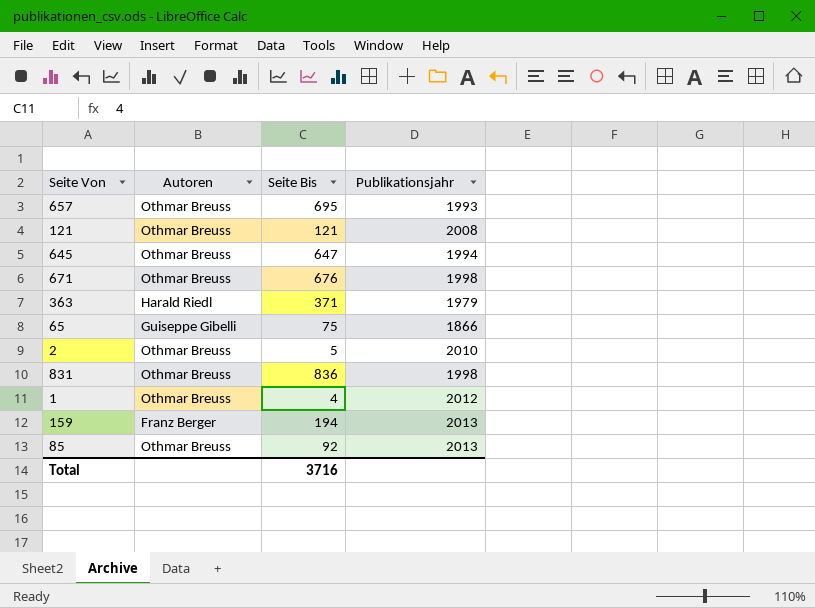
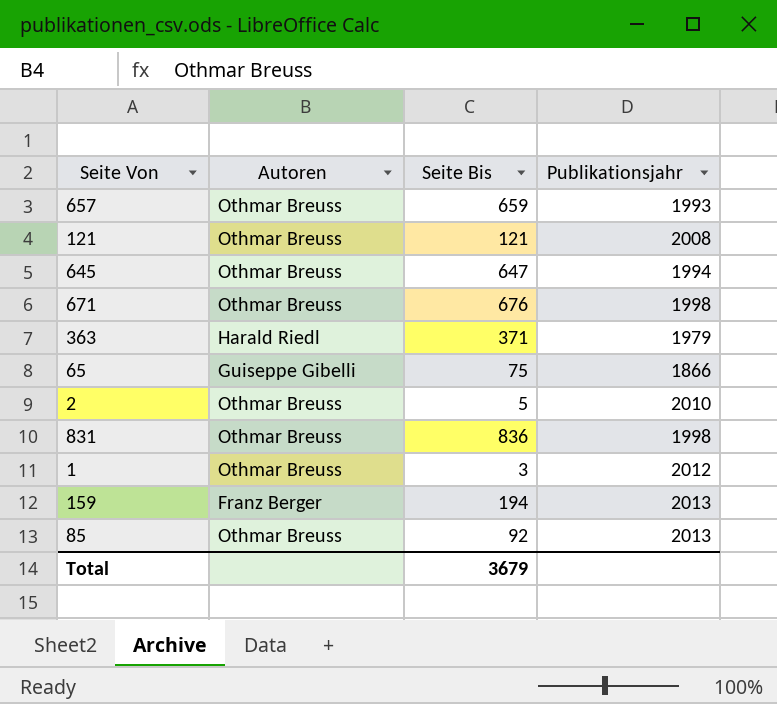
657 | Seite Bis: 695 -> 659
1 | Seite Bis: 4 -> 3
Total | Seite Bis: 3716 -> 3679

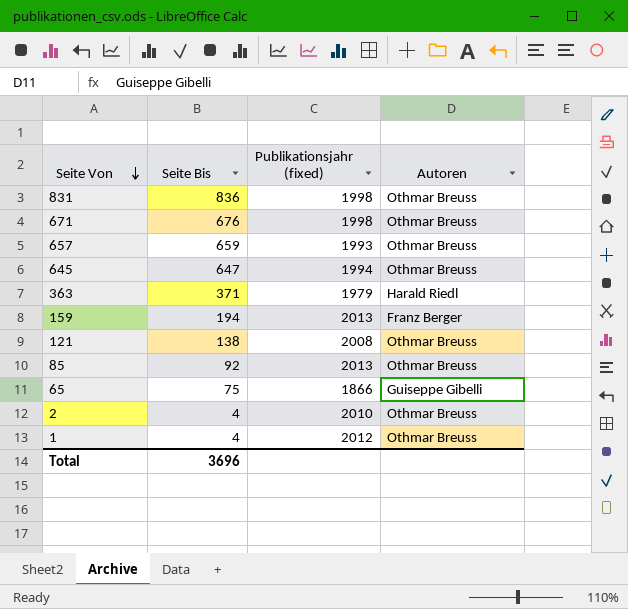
row order: none -> Seite Von descending
column name: Publikationsjahr -> Publikationsjahr (fixed)
column Autoren | position: 2 -> 4
121 | Seite Bis: 121 -> 138
2 | Seite Bis: 5 -> 4
1 | Seite Bis: 3 -> 4
Total | Seite Bis: 3679 -> 3696

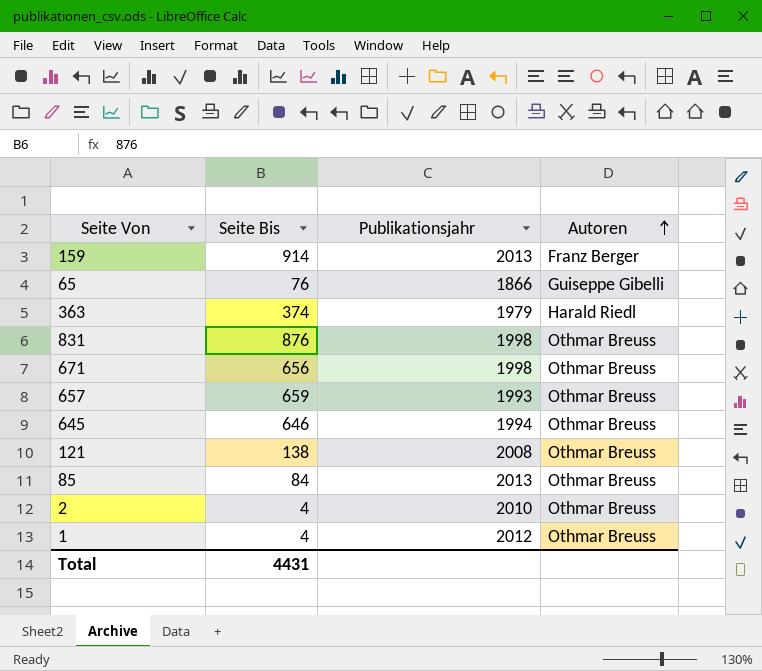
row order: Seite Von descending -> Autoren ascending
column name: Publikationsjahr (fixed) -> Publikationsjahr
159 | Seite Bis: 194 -> 914
65 | Seite Bis: 75 -> 76
363 | Seite Bis: 371 -> 374
831 | Seite Bis: 836 -> 876
671 | Seite Bis: 676 -> 656
645 | Seite Bis: 647 -> 646
85 | Seite Bis: 92 -> 84
Total | Seite Bis: 3696 -> 4431

